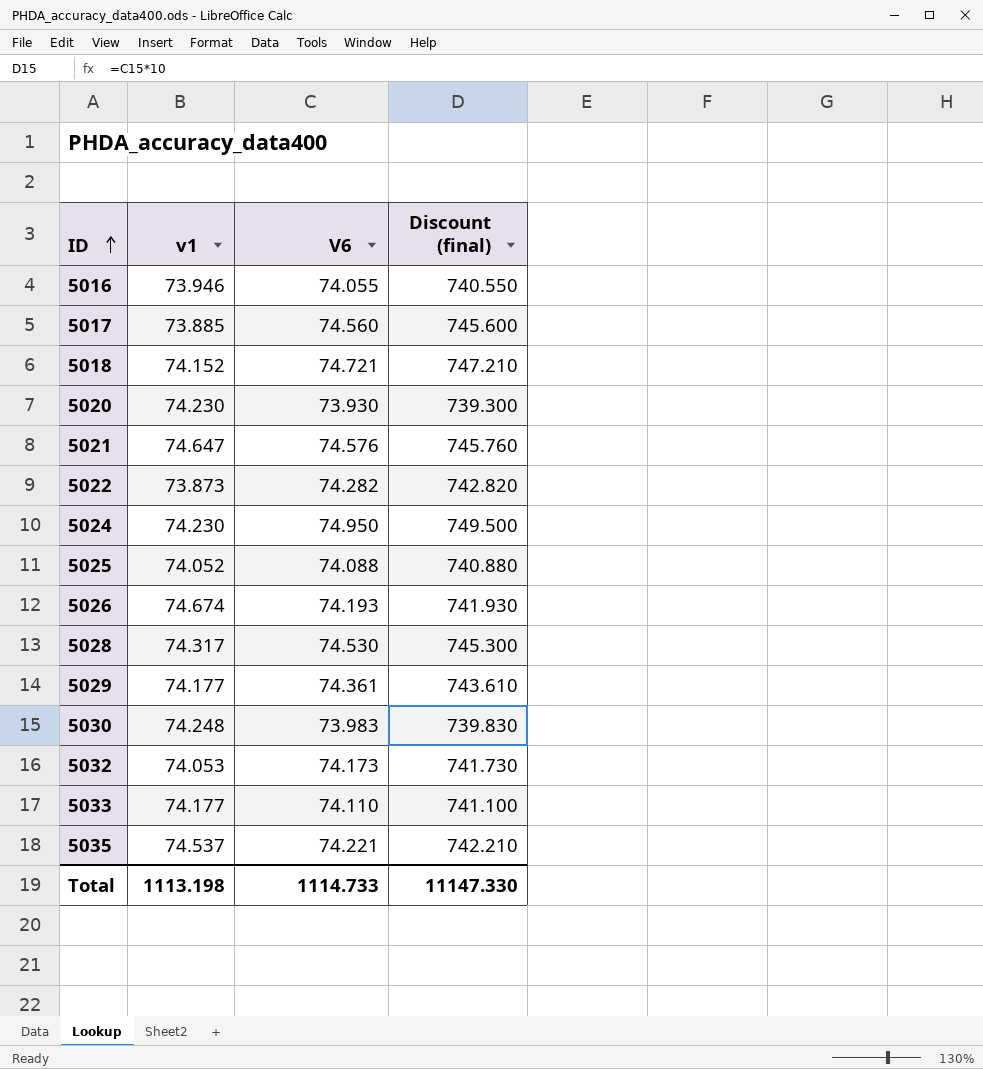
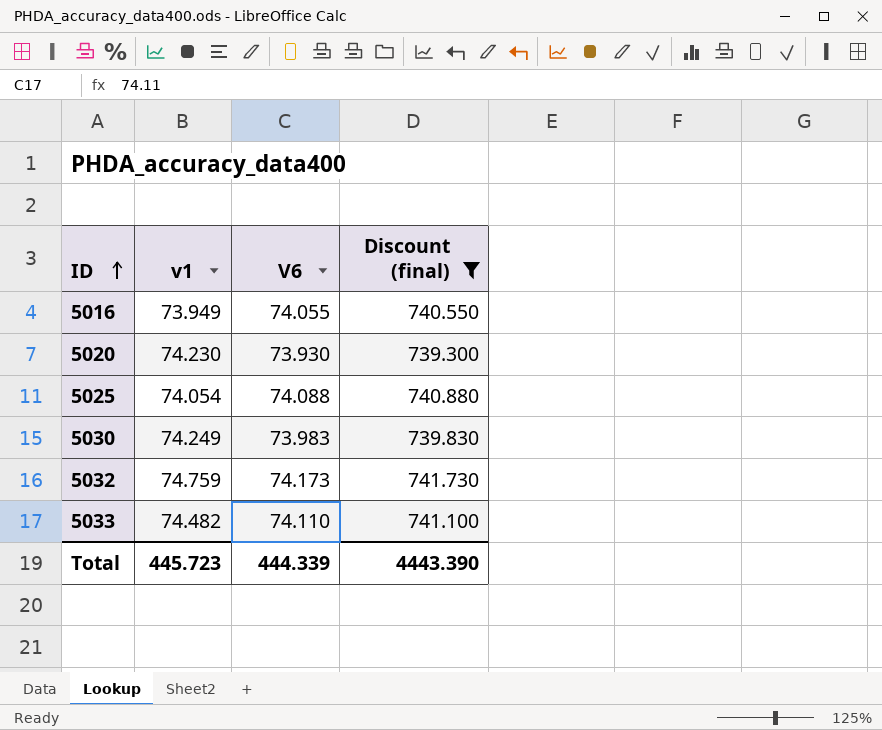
filter: none -> Discount (final) <= 741.730
5016 | v1: 73.946 -> 73.949
5025 | v1: 74.052 -> 74.054
5030 | v1: 74.248 -> 74.249
5032 | v1: 74.053 -> 74.759
5033 | v1: 74.177 -> 74.482
Total | v1: 1113.198 -> 445.723
Total | V6: 1114.733 -> 444.339
Total | Discount (final): 11147.330 -> 4443.390

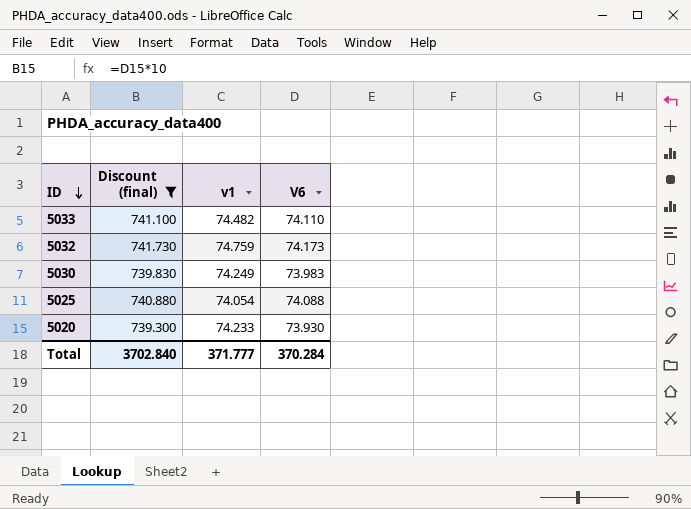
row order: ID ascending -> ID descending
column Discount (final) | position: 4 -> 2
row 5016: 73.949 | 74.055 | 740.550 -> none
5020 | v1: 74.230 -> 74.233
Total | Discount (final): 4443.390 -> 3702.840
Total | v1: 445.723 -> 371.777
Total | V6: 444.339 -> 370.284

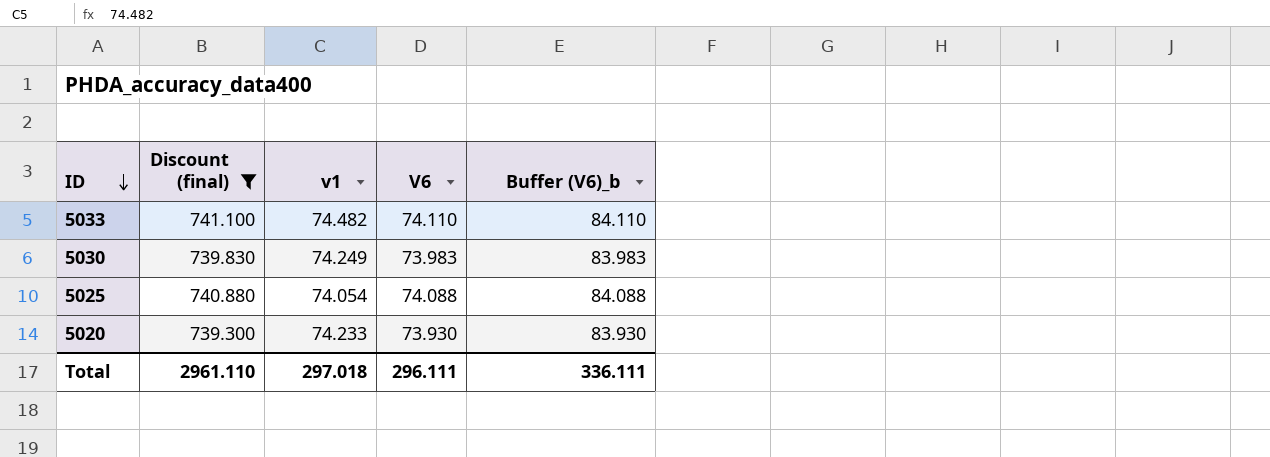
column Buffer (V6)_b | formula: none -> [V6] + 10
row 5032: 741.730 | 74.759 | 74.173 -> none
Total | Discount (final): 3702.840 -> 2961.110
Total | v1: 371.777 -> 297.018
Total | V6: 370.284 -> 296.111

